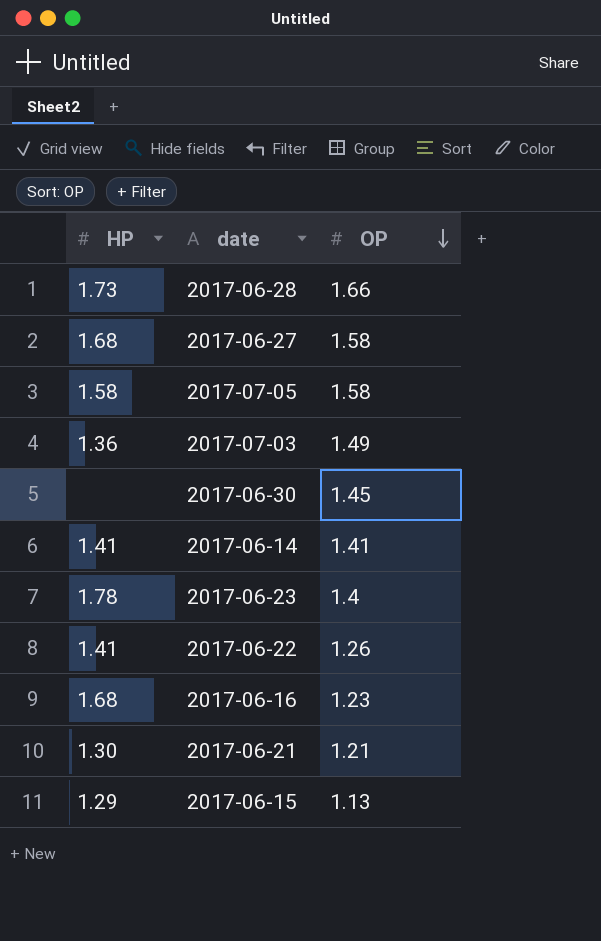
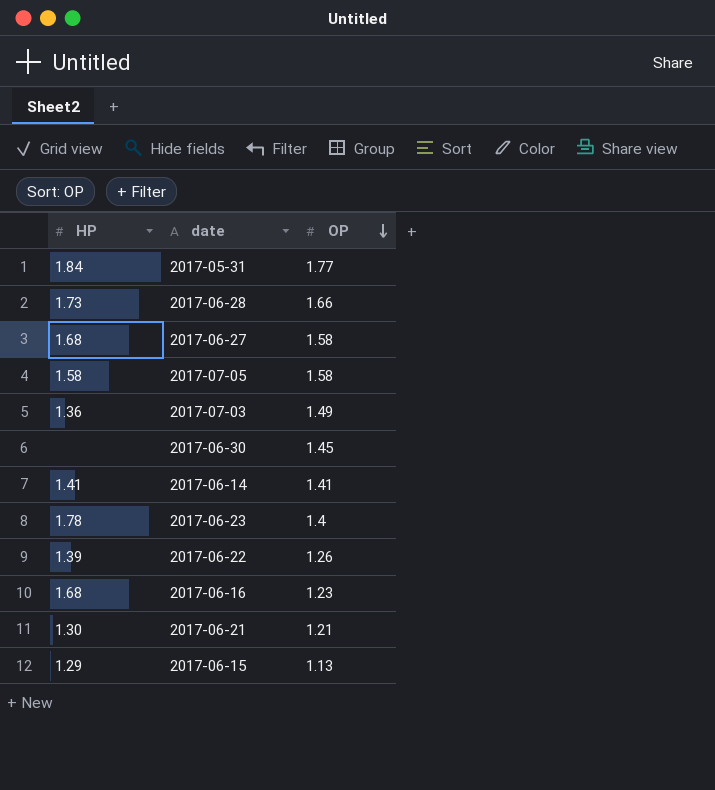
row 2017-05-31: none -> 1.84 | 1.77
2017-06-22 | HP: 1.41 -> 1.39

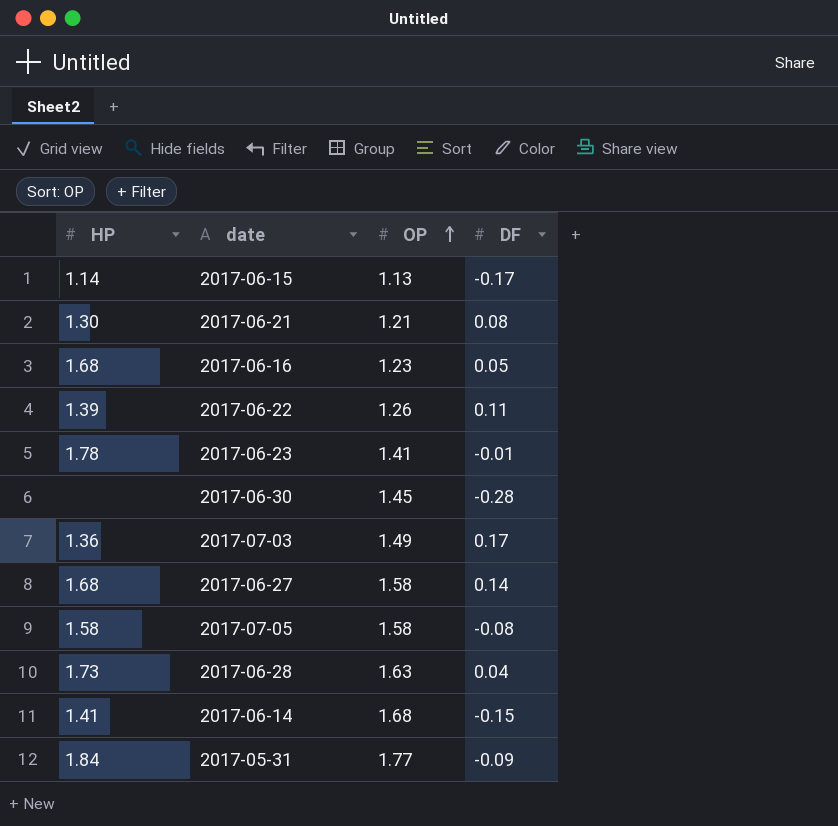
row order: OP descending -> OP ascending
column DF | position: none -> 4
2017-06-15 | HP: 1.29 -> 1.14
2017-06-23 | OP: 1.4 -> 1.41
2017-06-28 | OP: 1.66 -> 1.63
2017-06-14 | OP: 1.41 -> 1.68

